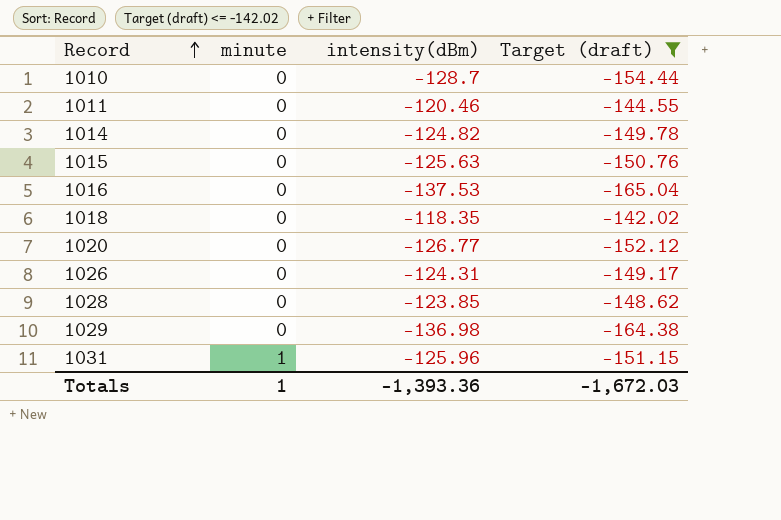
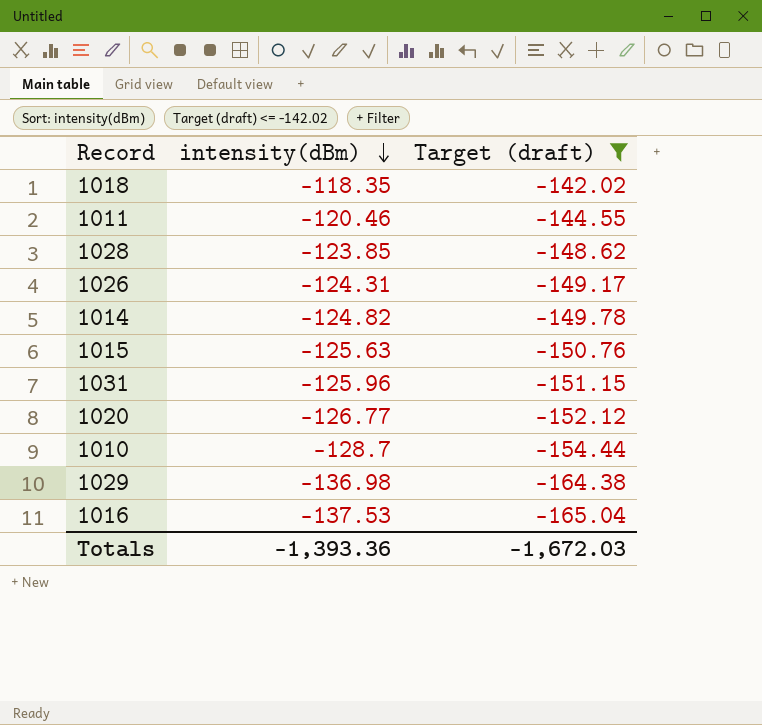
row order: Record ascending -> intensity(dBm) descending
column minute | position: 2 -> none

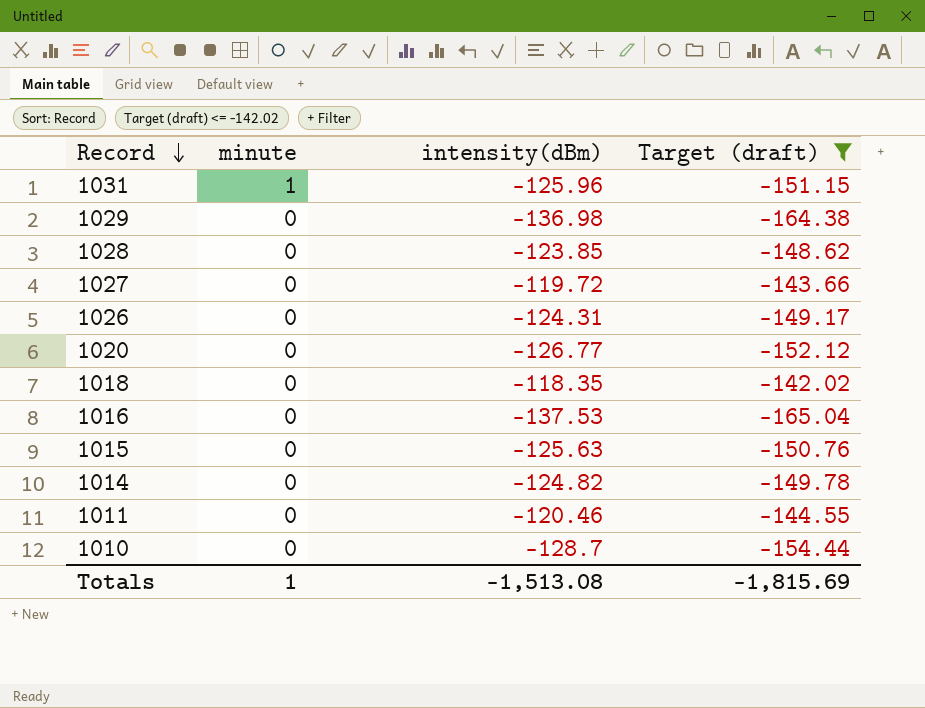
row order: intensity(dBm) descending -> Record descending
column minute | position: none -> 2
row 1027: none -> 0 | -119.72 | -143.66
Totals | intensity(dBm): -1,393.36 -> -1,513.08
Totals | Target (draft): -1,672.03 -> -1,815.69

